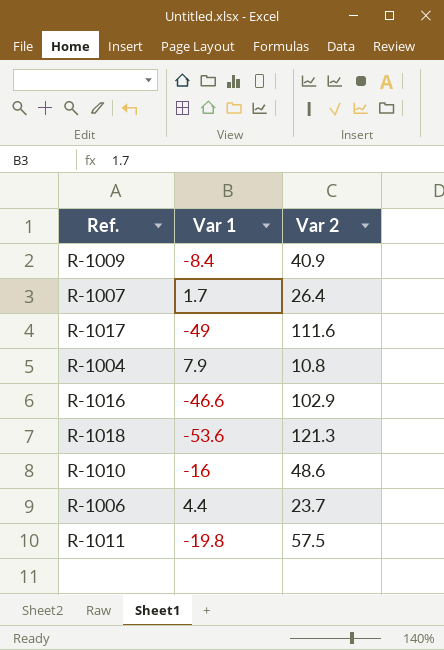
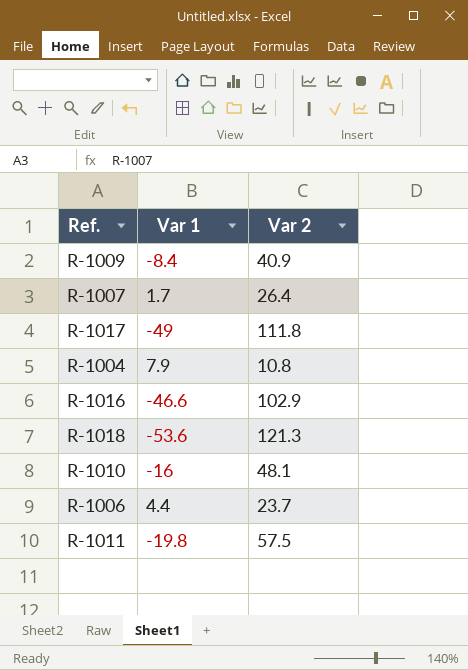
R-1017 | Var 2: 111.6 -> 111.8
R-1010 | Var 2: 48.6 -> 48.1

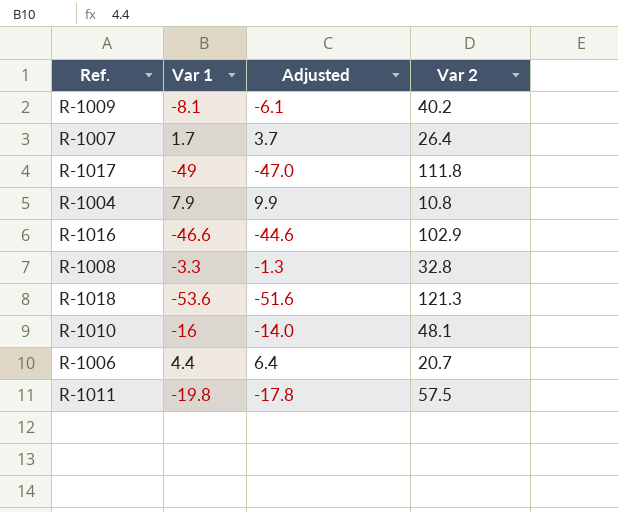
column Adjusted | formula: none -> [Var 1] + 2
R-1009 | Var 1: -8.4 -> -8.1
R-1009 | Var 2: 40.9 -> 40.2
row R-1008: none -> -3.3 | -1.3 | 32.8
R-1006 | Var 2: 23.7 -> 20.7

